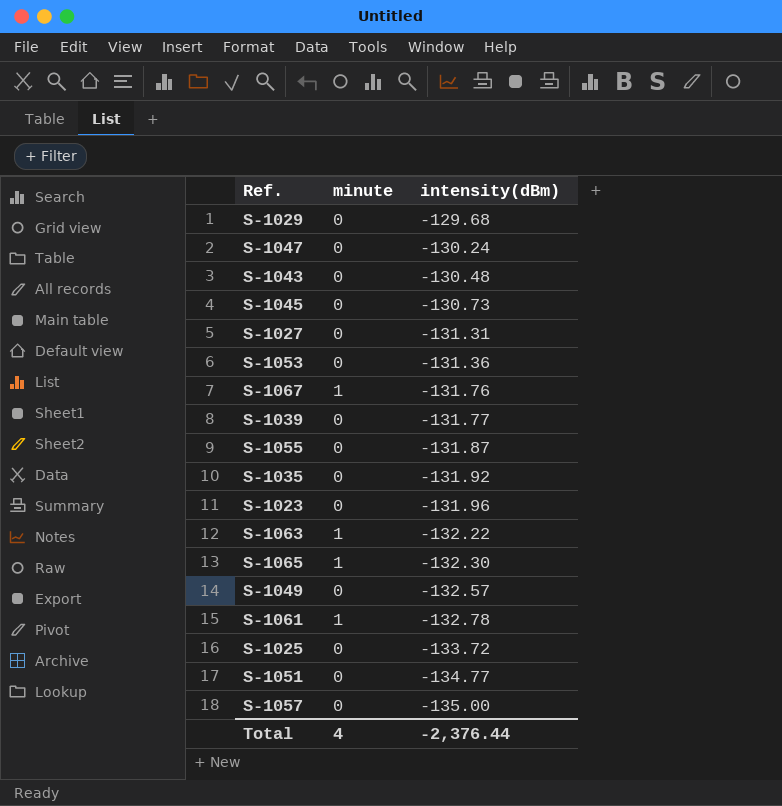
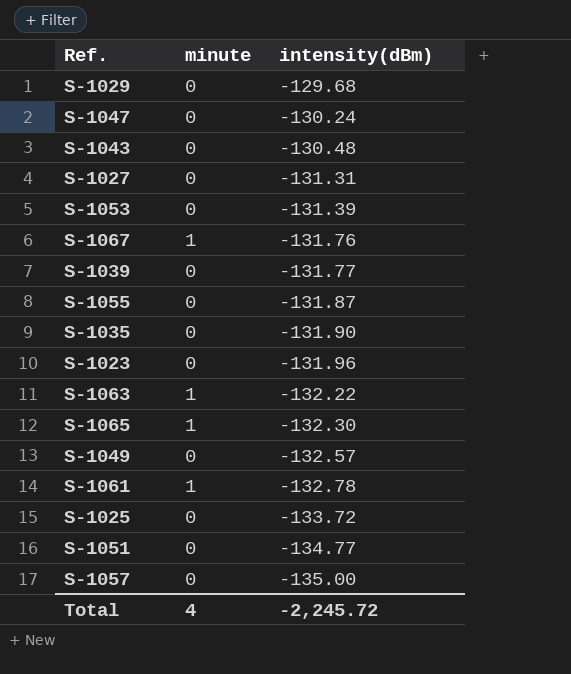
row S-1045: 0 | -130.73 -> none
S-1053 | intensity(dBm): -131.36 -> -131.39
S-1035 | intensity(dBm): -131.92 -> -131.90
Total | intensity(dBm): -2,376.44 -> -2,245.72

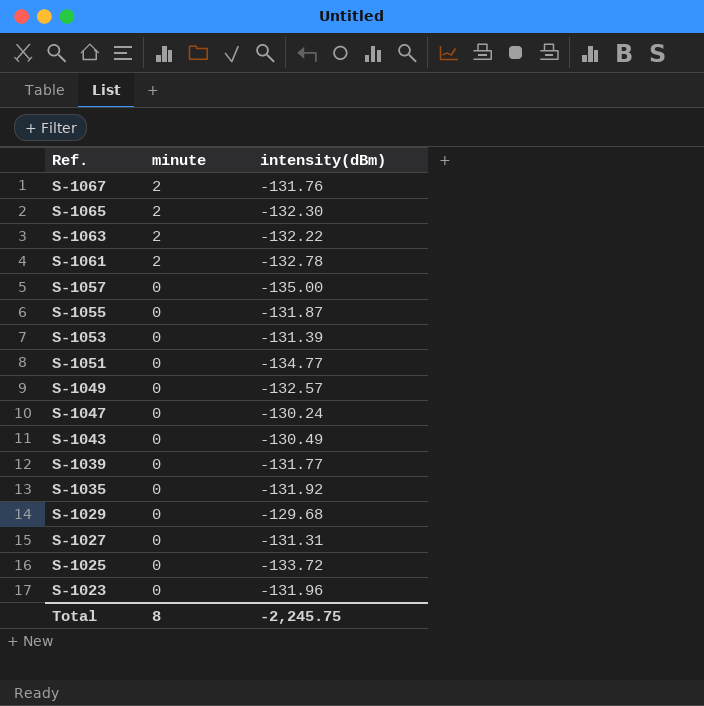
row order: intensity(dBm) descending -> Ref. descending
S-1067 | minute: 1 -> 2
S-1065 | minute: 1 -> 2
S-1063 | minute: 1 -> 2
S-1061 | minute: 1 -> 2
S-1043 | intensity(dBm): -130.48 -> -130.49
S-1035 | intensity(dBm): -131.90 -> -131.92
Total | minute: 4 -> 8
Total | intensity(dBm): -2,245.72 -> -2,245.75

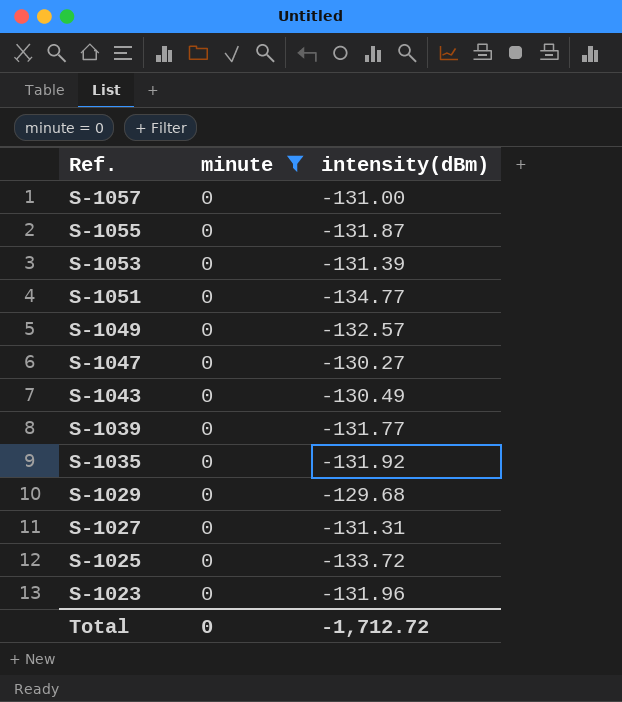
filter: none -> minute = 0
S-1057 | intensity(dBm): -135.00 -> -131.00
S-1047 | intensity(dBm): -130.24 -> -130.27
Total | minute: 8 -> 0
Total | intensity(dBm): -2,245.75 -> -1,712.72

